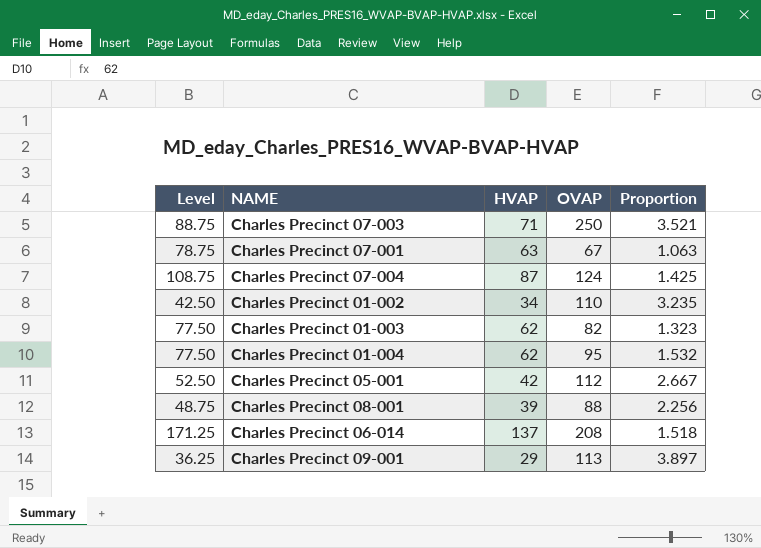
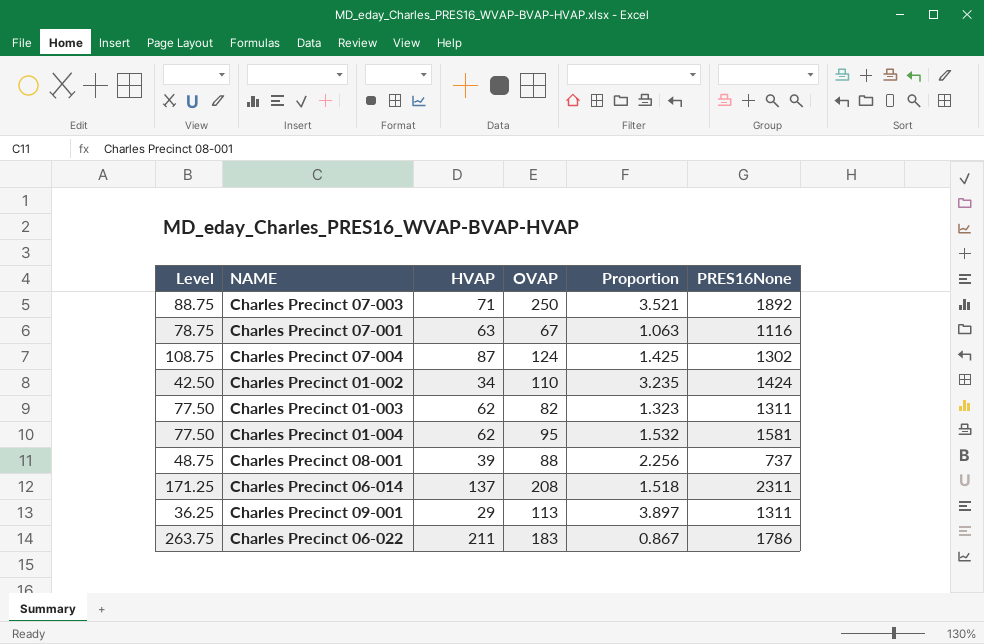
column PRES16None | position: none -> 6
row Charles Precinct 05-001: 52.50 | 42 | 112 | 2.667 -> none
row Charles Precinct 06-022: none -> 263.75 | 211 | 183 | 0.867 | 1786

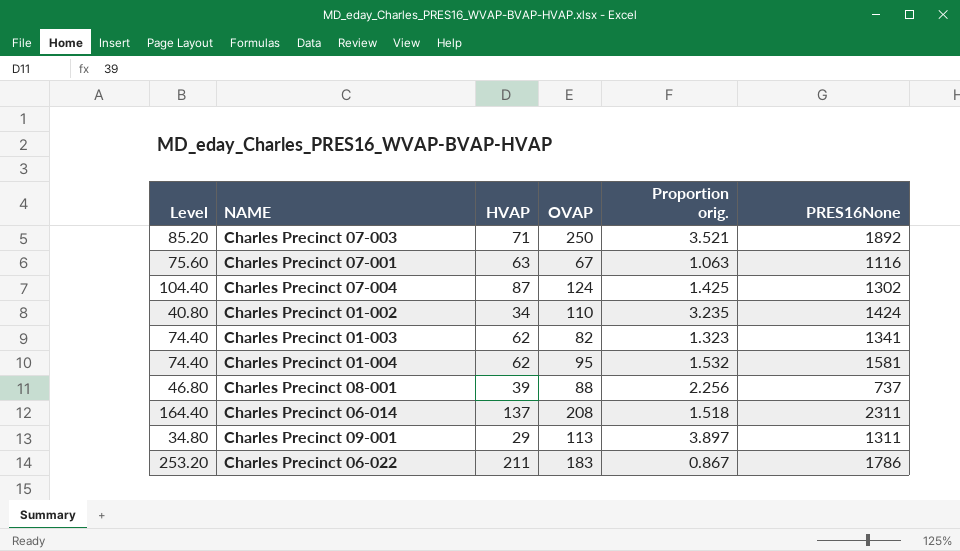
column Level | formula: [HVAP] * 1.25 -> [HVAP] * 1.2
column name: Proportion -> Proportion orig.
Charles Precinct 01-003 | PRES16None: 1311 -> 1341

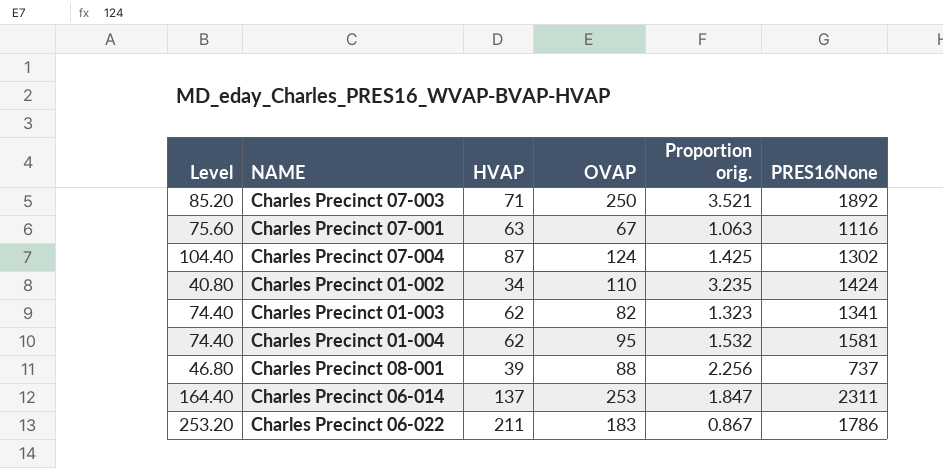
row Charles Precinct 09-001: 34.80 | 29 | 113 | 3.897 | 1311 -> none
Charles Precinct 06-014 | OVAP: 208 -> 253
Charles Precinct 06-014 | Proportion orig.: 1.518 -> 1.847

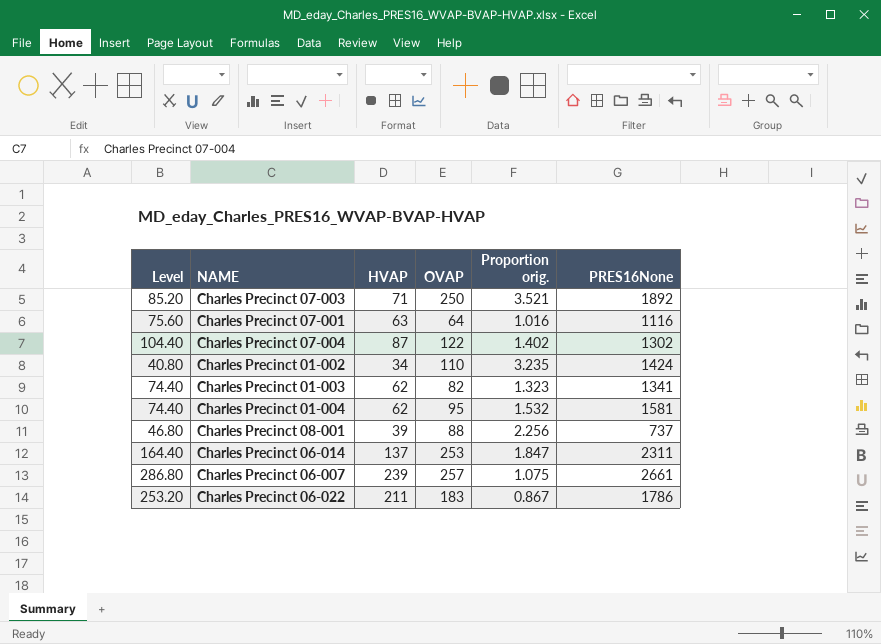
Charles Precinct 07-001 | OVAP: 67 -> 64
Charles Precinct 07-001 | Proportion orig.: 1.063 -> 1.016
Charles Precinct 07-004 | OVAP: 124 -> 122
Charles Precinct 07-004 | Proportion orig.: 1.425 -> 1.402
row Charles Precinct 06-007: none -> 286.80 | 239 | 257 | 1.075 | 2661

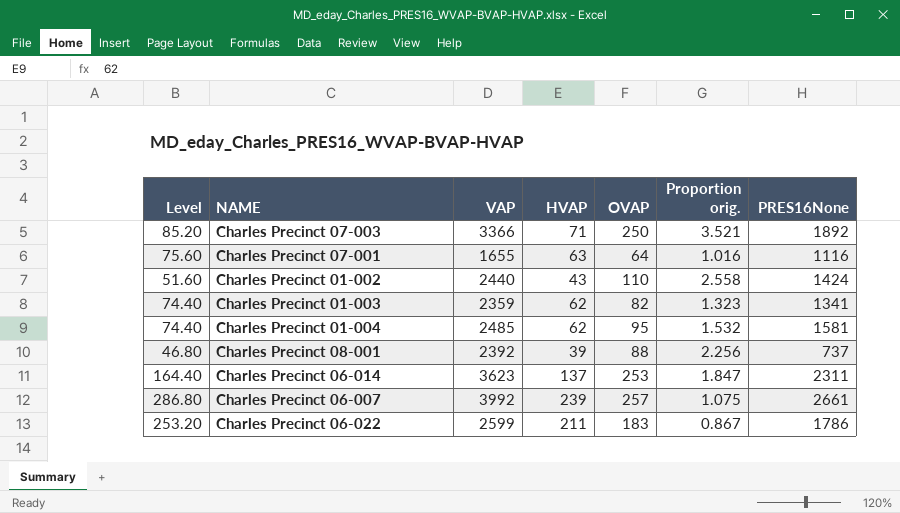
column VAP | position: none -> 3
row Charles Precinct 07-004: 104.40 | 87 | 122 | 1.402 | 1302 -> none
Charles Precinct 01-002 | Level: 40.80 -> 51.60
Charles Precinct 01-002 | HVAP: 34 -> 43
Charles Precinct 01-002 | Proportion orig.: 3.235 -> 2.558

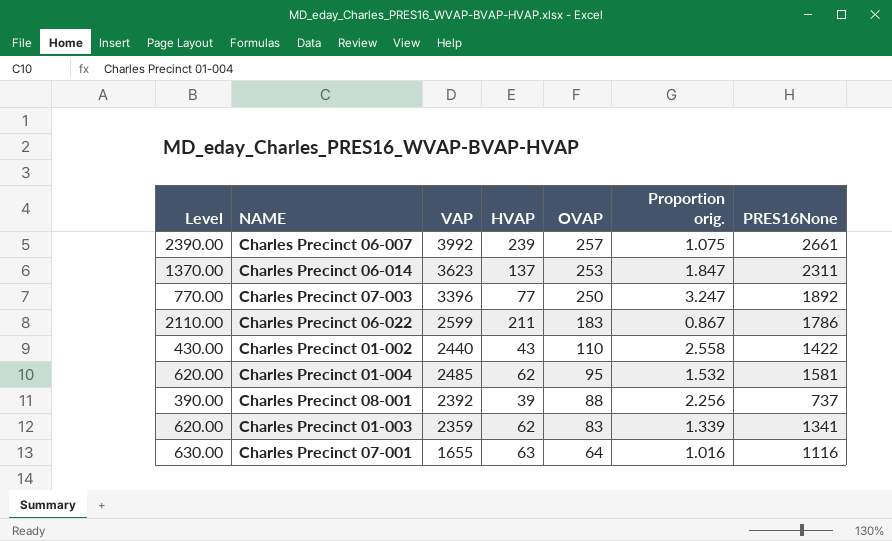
row order: none -> OVAP descending
column Level | formula: [HVAP] * 1.2 -> [HVAP] * 10
Charles Precinct 07-003 | VAP: 3366 -> 3396
Charles Precinct 07-003 | HVAP: 71 -> 77
Charles Precinct 07-003 | Proportion orig.: 3.521 -> 3.247
Charles Precinct 01-002 | PRES16None: 1424 -> 1422
Charles Precinct 01-003 | OVAP: 82 -> 83
Charles Precinct 01-003 | Proportion orig.: 1.323 -> 1.339

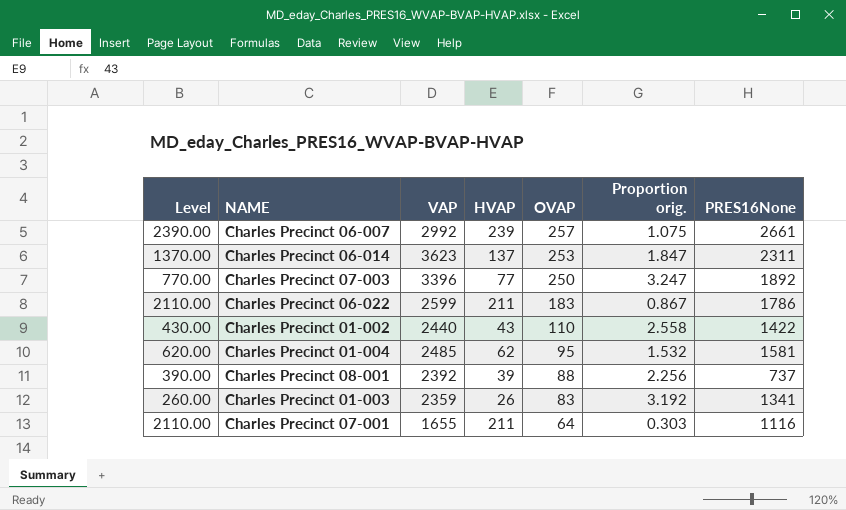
Charles Precinct 06-007 | VAP: 3992 -> 2992
Charles Precinct 01-003 | Level: 620.00 -> 260.00
Charles Precinct 01-003 | HVAP: 62 -> 26
Charles Precinct 01-003 | Proportion orig.: 1.339 -> 3.192
Charles Precinct 07-001 | Level: 630.00 -> 2110.00
Charles Precinct 07-001 | HVAP: 63 -> 211
Charles Precinct 07-001 | Proportion orig.: 1.016 -> 0.303

